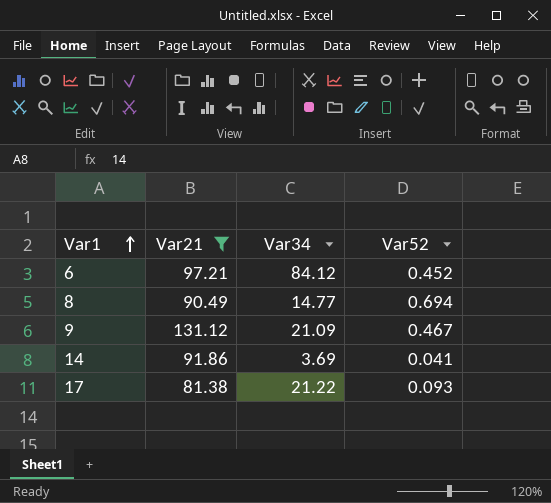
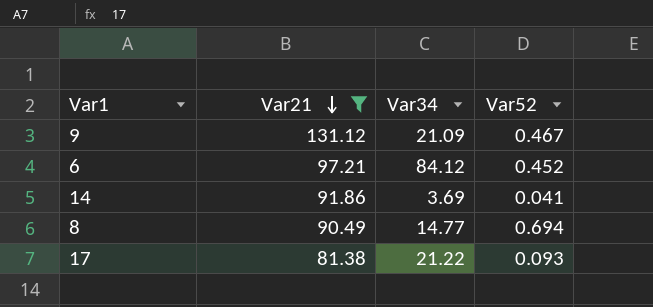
row order: Var1 ascending -> Var21 descending

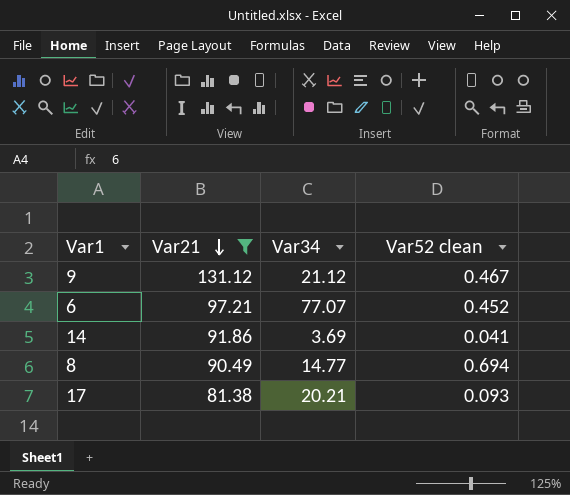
column name: Var52 -> Var52 clean
9 | Var34: 21.09 -> 21.12
6 | Var34: 84.12 -> 77.07
17 | Var34: 21.22 -> 20.21

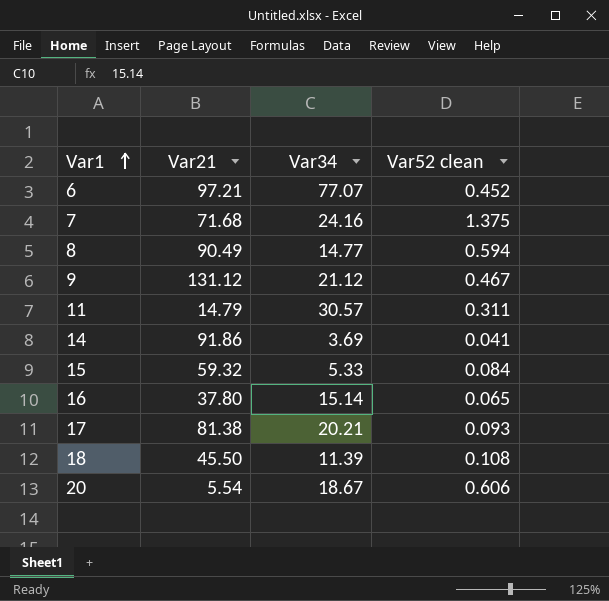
filter: Var21 >= 81.38 -> none
row order: Var21 descending -> Var1 ascending
8 | Var52 clean: 0.694 -> 0.594

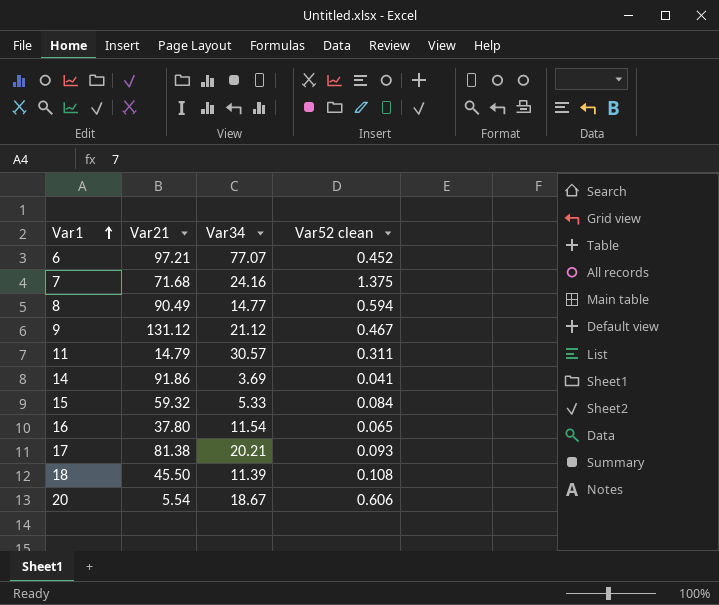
16 | Var34: 15.14 -> 11.54

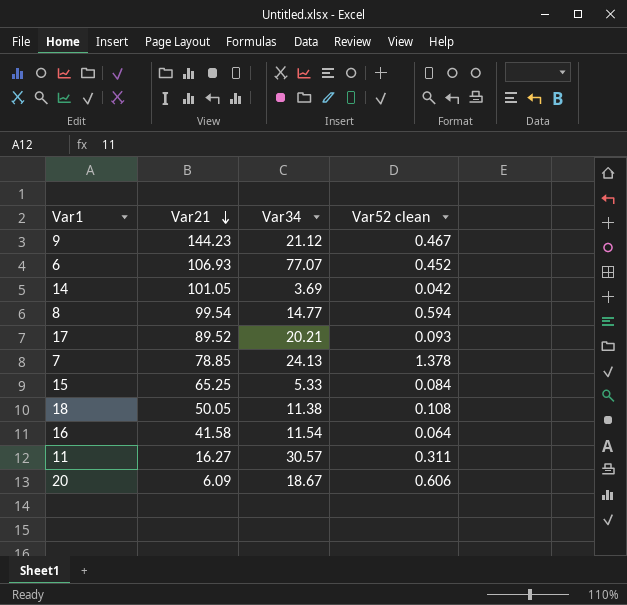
row order: Var1 ascending -> Var21 descending
9 | Var21: 131.12 -> 144.23
6 | Var21: 97.21 -> 106.93
14 | Var21: 91.86 -> 101.05
14 | Var52 clean: 0.041 -> 0.042
8 | Var21: 90.49 -> 99.54
17 | Var21: 81.38 -> 89.52
7 | Var21: 71.68 -> 78.85
7 | Var34: 24.16 -> 24.13
7 | Var52 clean: 1.375 -> 1.378
15 | Var21: 59.32 -> 65.25
18 | Var21: 45.50 -> 50.05
18 | Var34: 11.39 -> 11.38
16 | Var21: 37.80 -> 41.58
16 | Var52 clean: 0.065 -> 0.064
11 | Var21: 14.79 -> 16.27
20 | Var21: 5.54 -> 6.09

